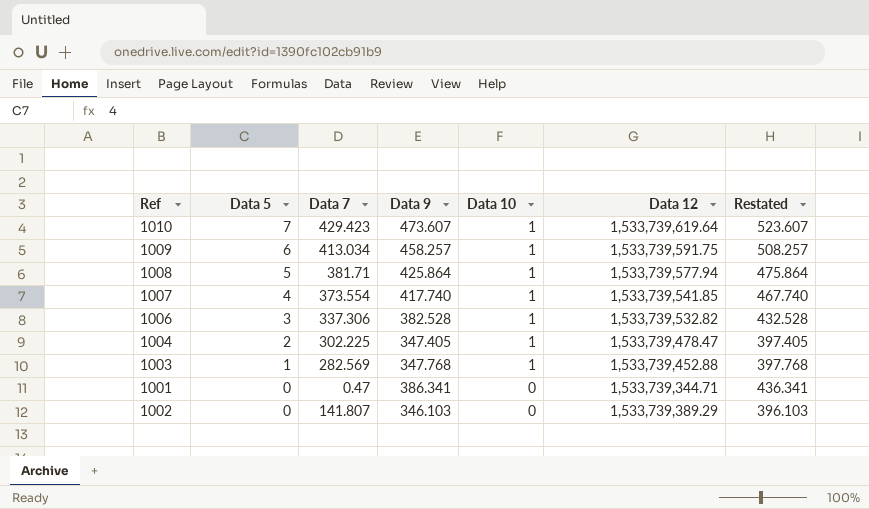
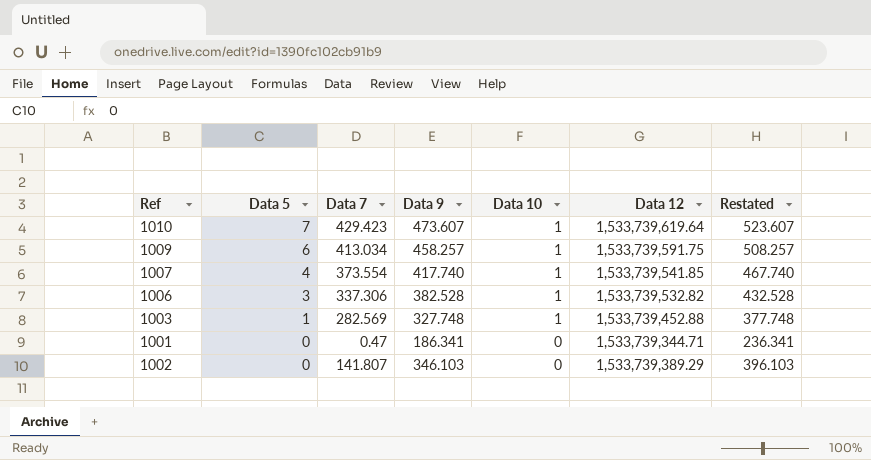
row 1008: 5 | 381.71 | 425.864 | 1 | 1,533,739,577.94 | 475.864 -> none
row 1004: 2 | 302.225 | 347.405 | 1 | 1,533,739,478.47 | 397.405 -> none
1003 | Data 9: 347.768 -> 327.748
1003 | Restated: 397.768 -> 377.748
1001 | Data 9: 386.341 -> 186.341
1001 | Restated: 436.341 -> 236.341

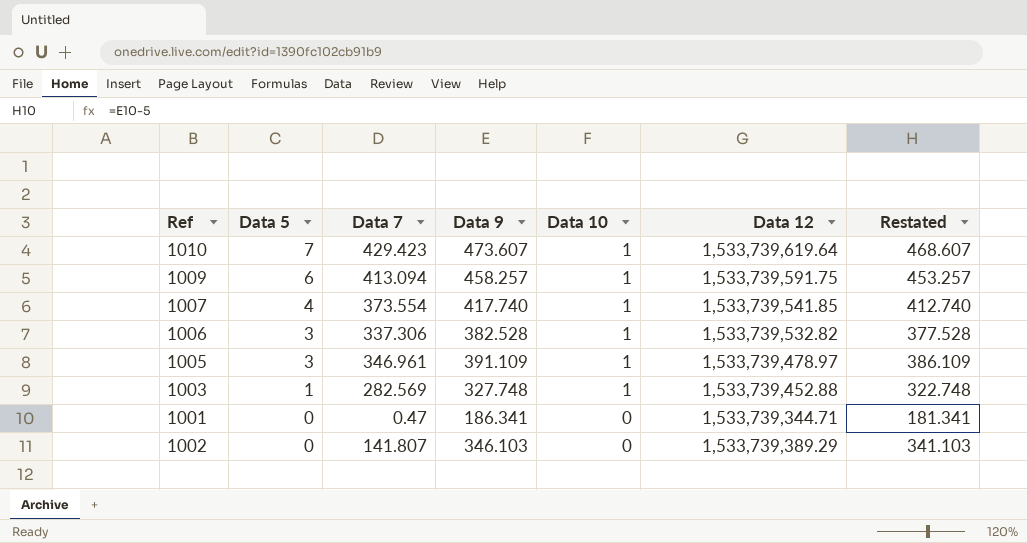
column Restated | formula: [Data 9] + 50 -> [Data 9] - 5
1009 | Data 7: 413.034 -> 413.094
row 1005: none -> 3 | 346.961 | 391.109 | 1 | 1,533,739,478.97 | 386.109

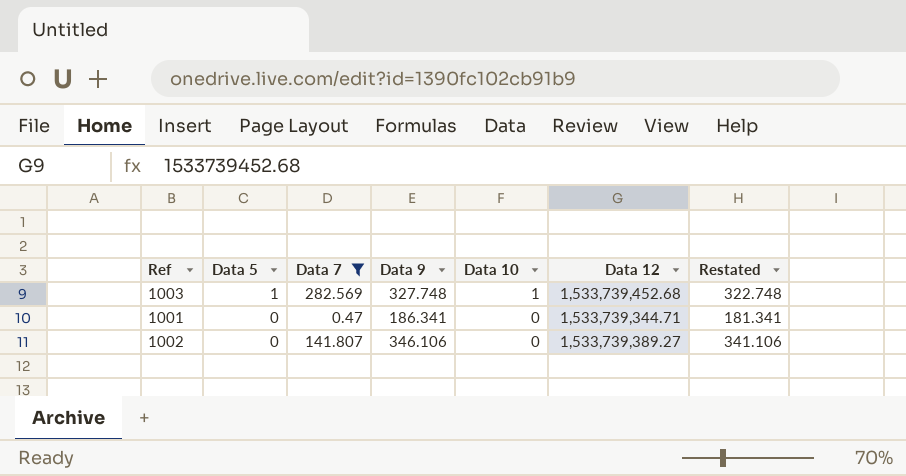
filter: none -> Data 7 <= 282.569
1003 | Data 12: 1,533,739,452.88 -> 1,533,739,452.68
1002 | Data 9: 346.103 -> 346.106
1002 | Data 12: 1,533,739,389.29 -> 1,533,739,389.27
1002 | Restated: 341.103 -> 341.106

